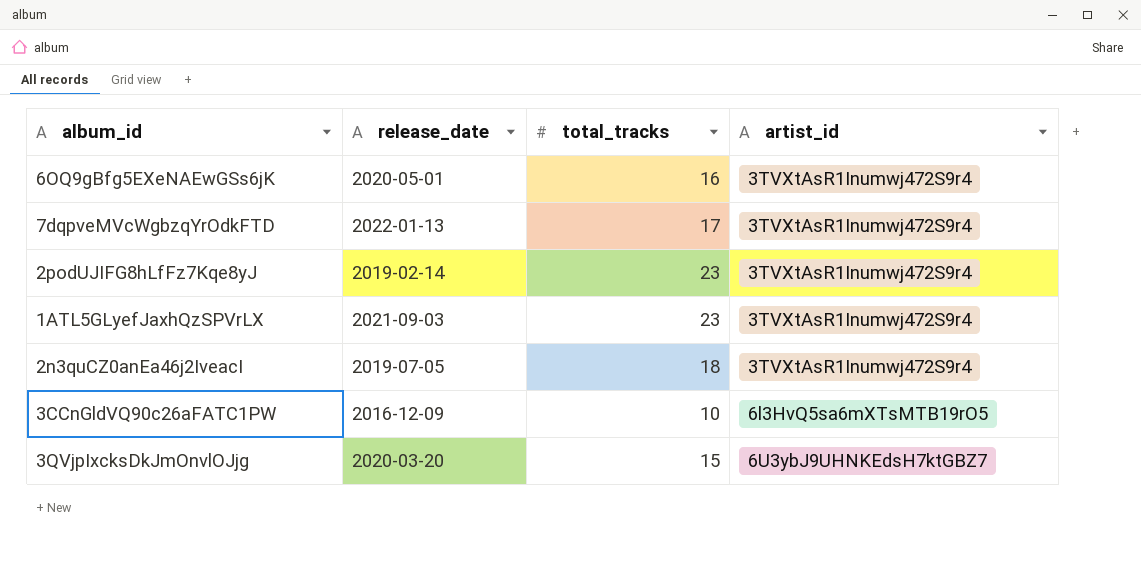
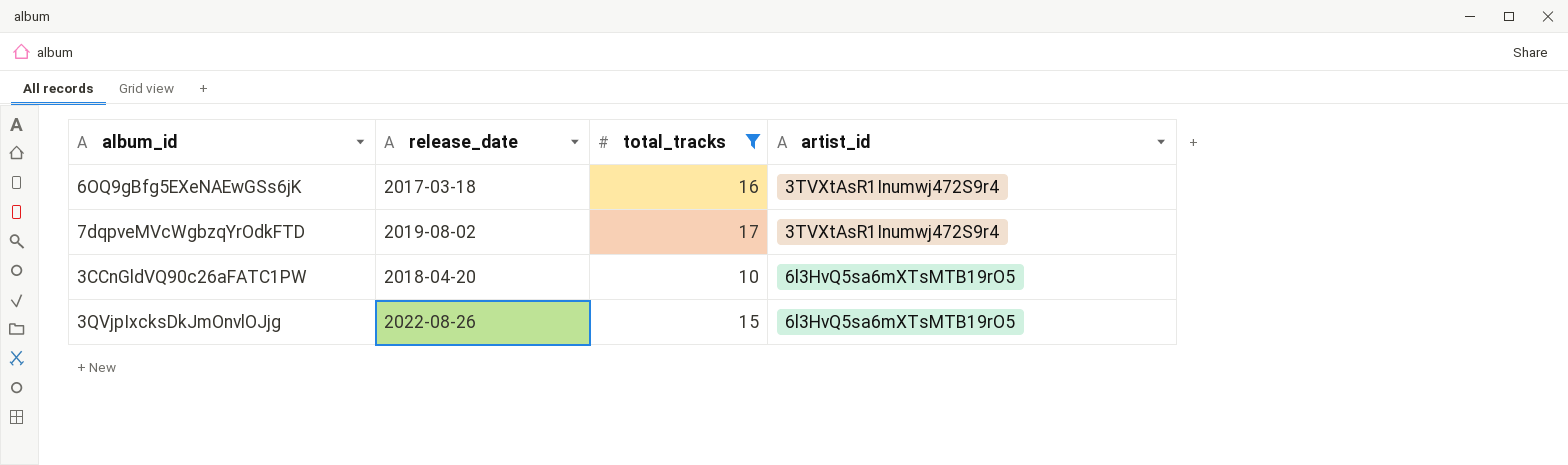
filter: none -> total_tracks <= 17
6OQ9gBfg5EXeNAEwGSs6jK | release_date: 2020-05-01 -> 2017-03-18
7dqpveMVcWgbzqYrOdkFTD | release_date: 2022-01-13 -> 2019-08-02
3CCnGldVQ90c26aFATC1PW | release_date: 2016-12-09 -> 2018-04-20
3QVjpIxcksDkJmOnvlOJjg | release_date: 2020-03-20 -> 2022-08-26
3QVjpIxcksDkJmOnvlOJjg | artist_id: 6U3ybJ9UHNKEdsH7ktGBZ7 -> 6l3HvQ5sa6mXTsMTB19rO5

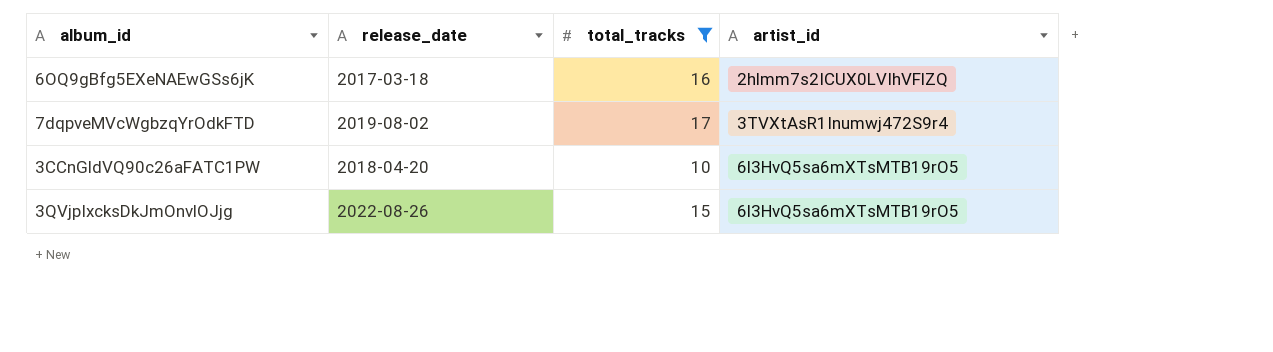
6OQ9gBfg5EXeNAEwGSs6jK | artist_id: 3TVXtAsR1Inumwj472S9r4 -> 2hlmm7s2ICUX0LVIhVFlZQ

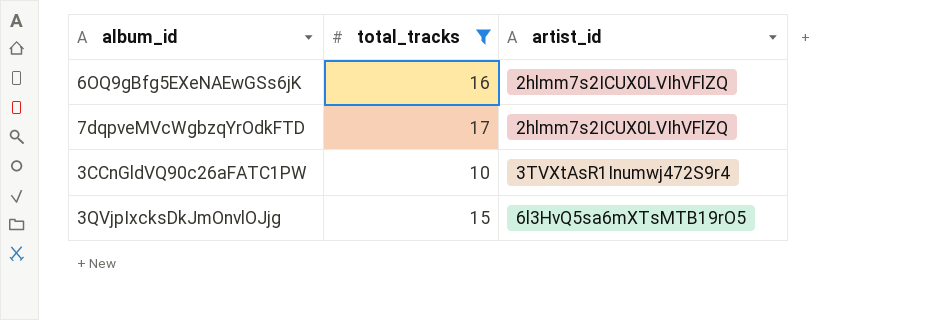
column release_date | position: 2 -> none
7dqpveMVcWgbzqYrOdkFTD | artist_id: 3TVXtAsR1Inumwj472S9r4 -> 2hlmm7s2ICUX0LVIhVFlZQ
3CCnGldVQ90c26aFATC1PW | artist_id: 6l3HvQ5sa6mXTsMTB19rO5 -> 3TVXtAsR1Inumwj472S9r4

